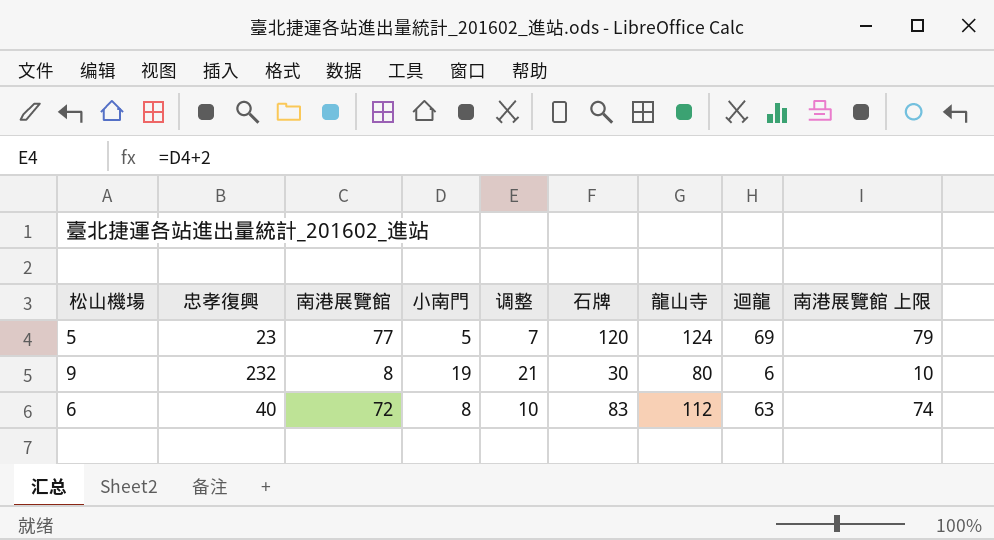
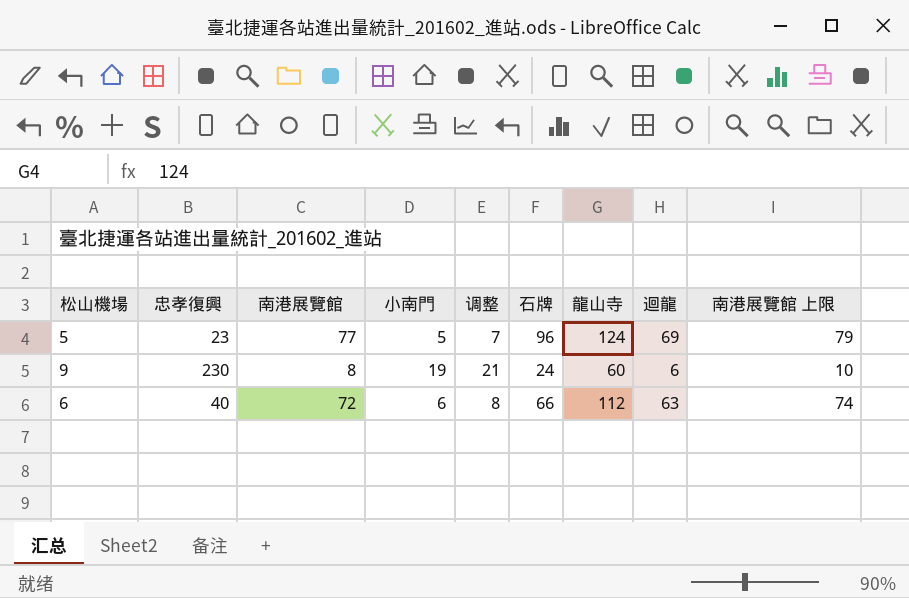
5 | 石牌: 120 -> 96
9 | 忠孝復興: 232 -> 230
9 | 石牌: 30 -> 24
9 | 龍山寺: 80 -> 60
6 | 小南門: 8 -> 6
6 | 调整: 10 -> 8
6 | 石牌: 83 -> 66

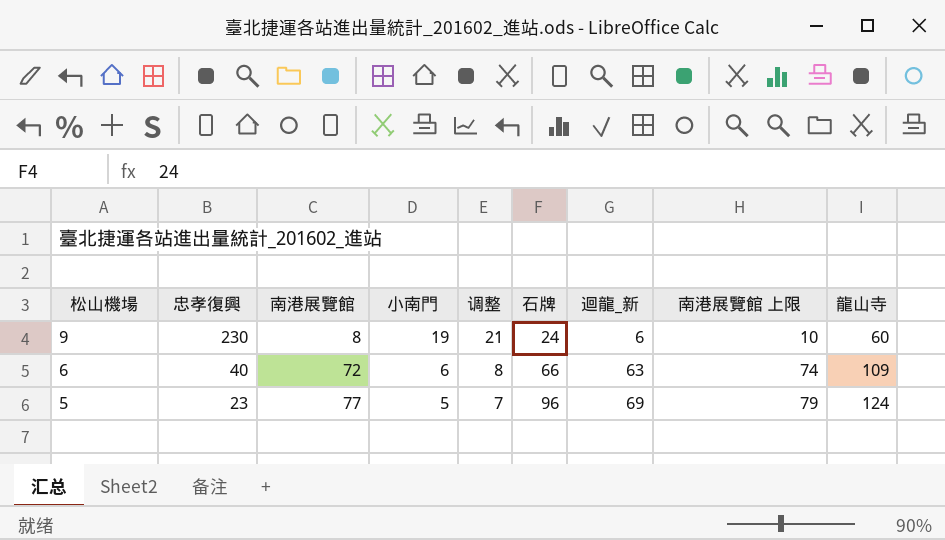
row order: none -> 松山機場 descending
column name: 迴龍 -> 迴龍_新
column 龍山寺 | position: 7 -> 9
6 | 龍山寺: 112 -> 109

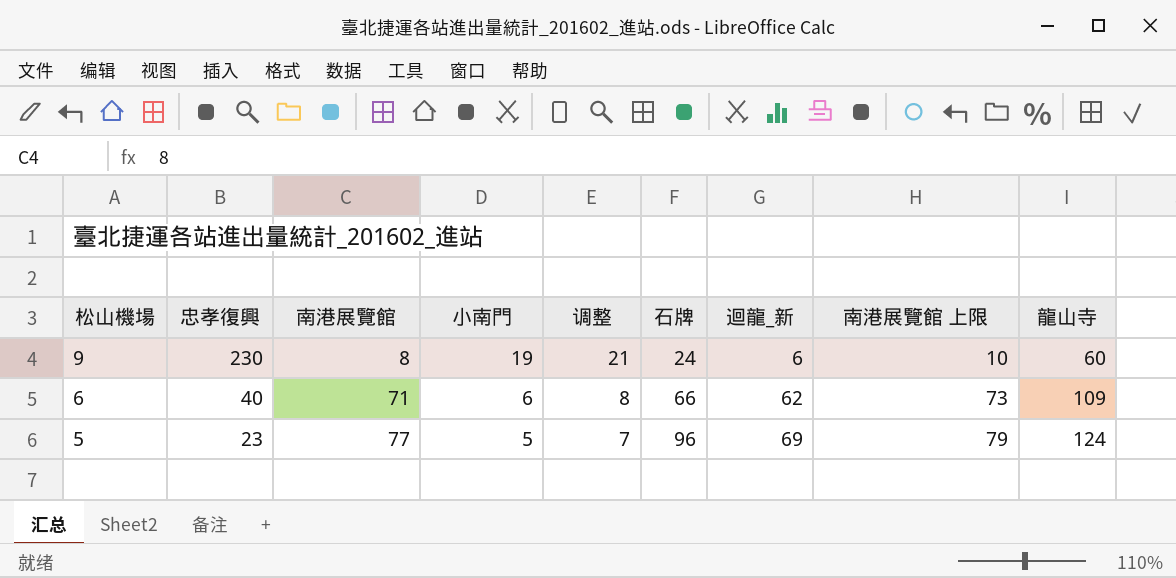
6 | 南港展覽館: 72 -> 71
6 | 迴龍_新: 63 -> 62
6 | 南港展覽館 上限: 74 -> 73

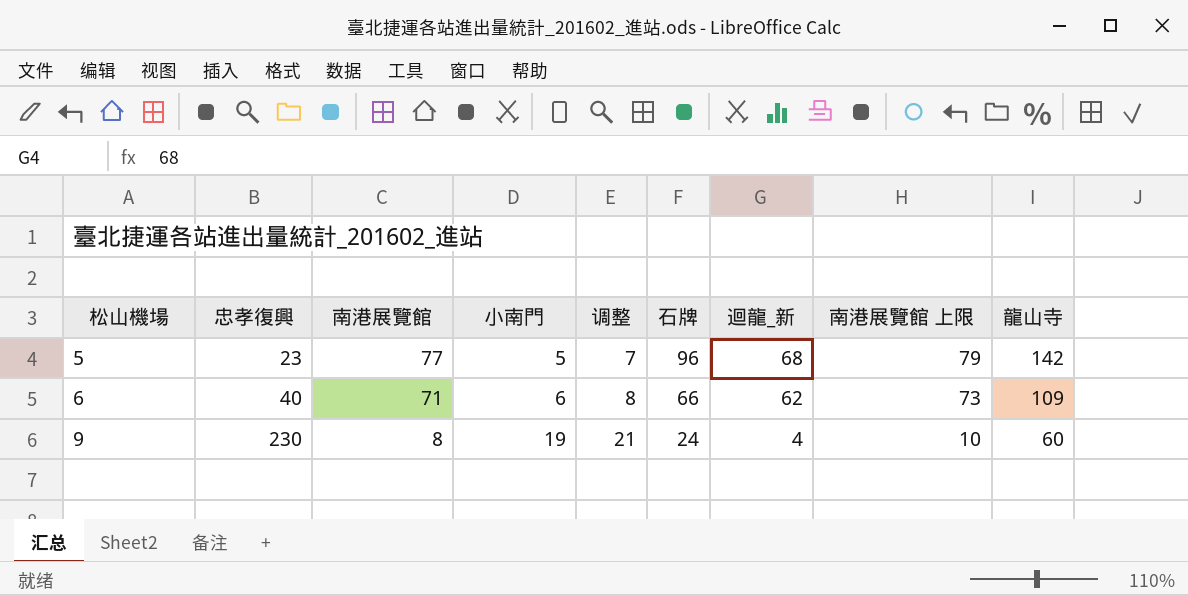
row order: 松山機場 descending -> 松山機場 ascending
5 | 迴龍_新: 69 -> 68
5 | 龍山寺: 124 -> 142
9 | 迴龍_新: 6 -> 4

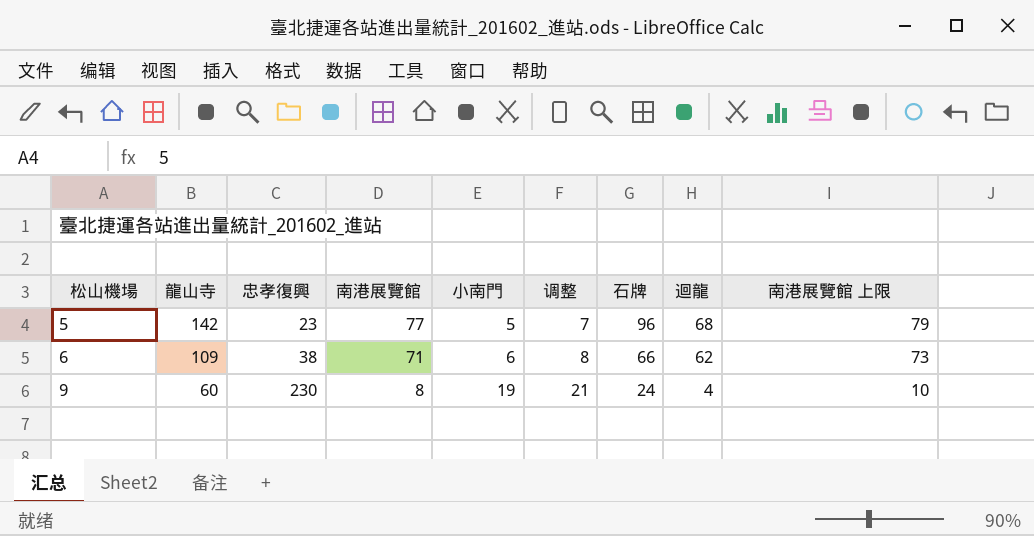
column 龍山寺 | position: 9 -> 2
column name: 迴龍_新 -> 迴龍
6 | 忠孝復興: 40 -> 38

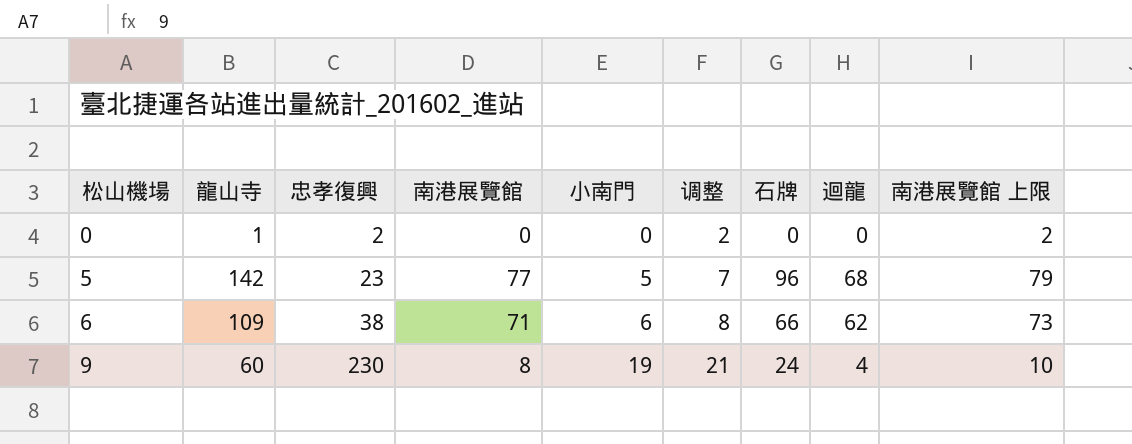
row 0: none -> 1 | 2 | 0 | 0 | 2 | 0 | 0 | 2

